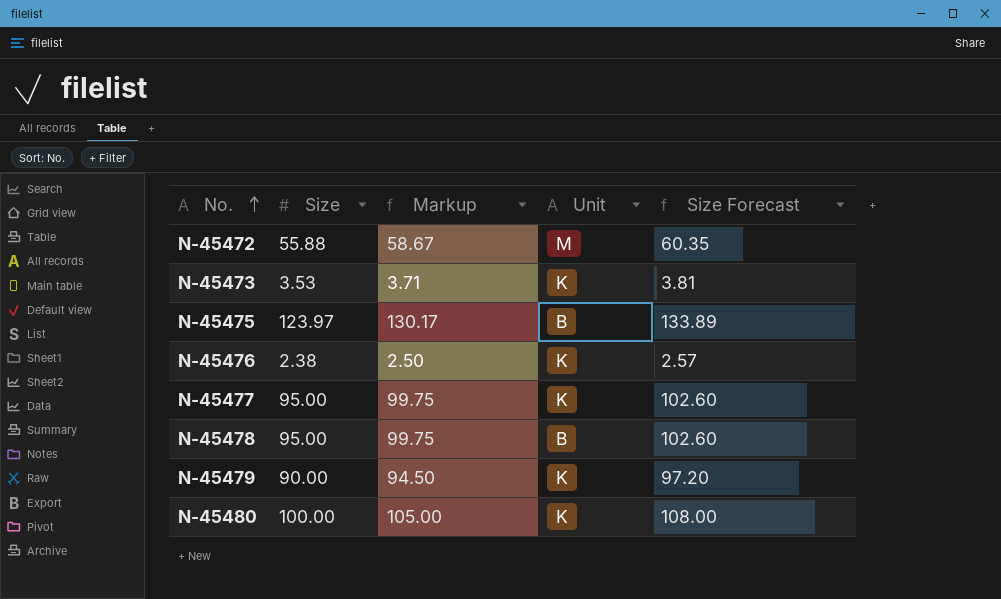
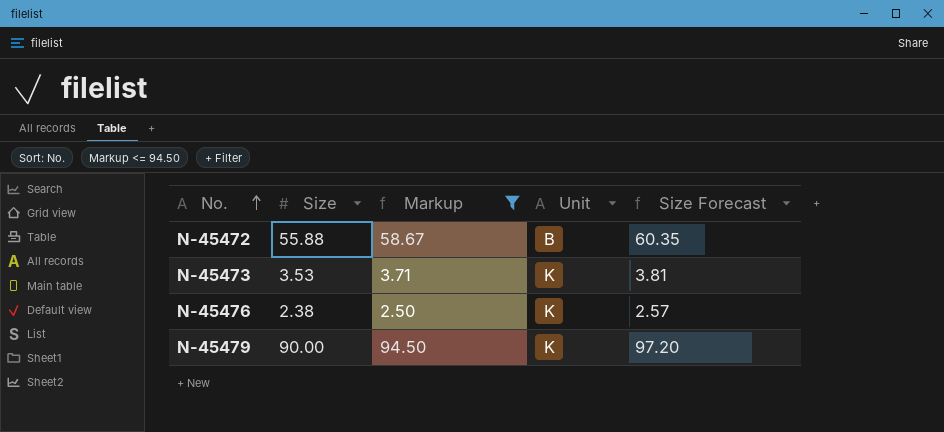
filter: none -> Markup <= 94.50
N-45472 | Unit: M -> B

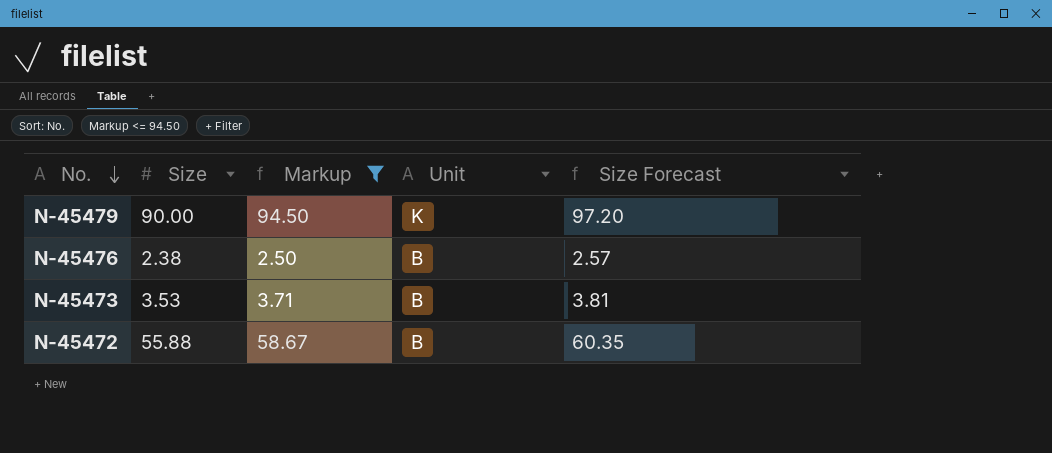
row order: No. ascending -> No. descending
N-45476 | Unit: K -> B
N-45473 | Unit: K -> B

